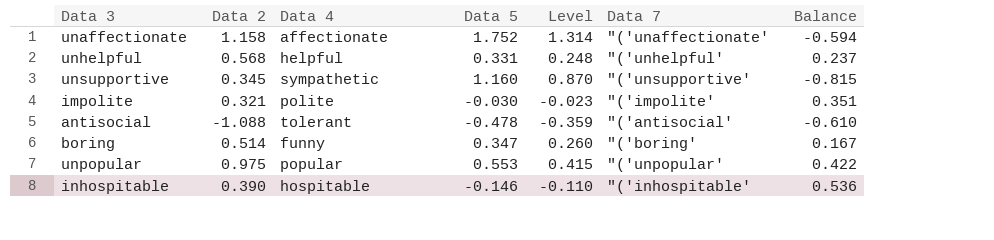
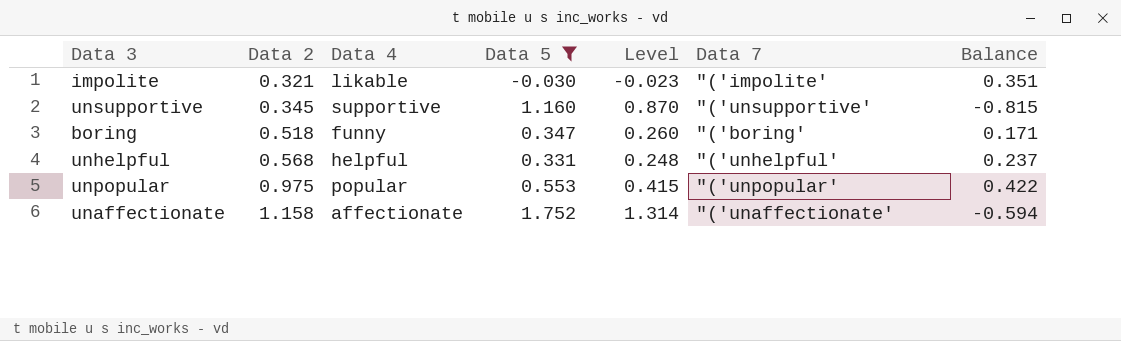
filter: none -> Data 5 >= -0.030
row order: none -> Data 2 ascending
impolite | Data 4: polite -> likable
unsupportive | Data 4: sympathetic -> supportive
boring | Data 2: 0.514 -> 0.518
boring | Balance: 0.167 -> 0.171

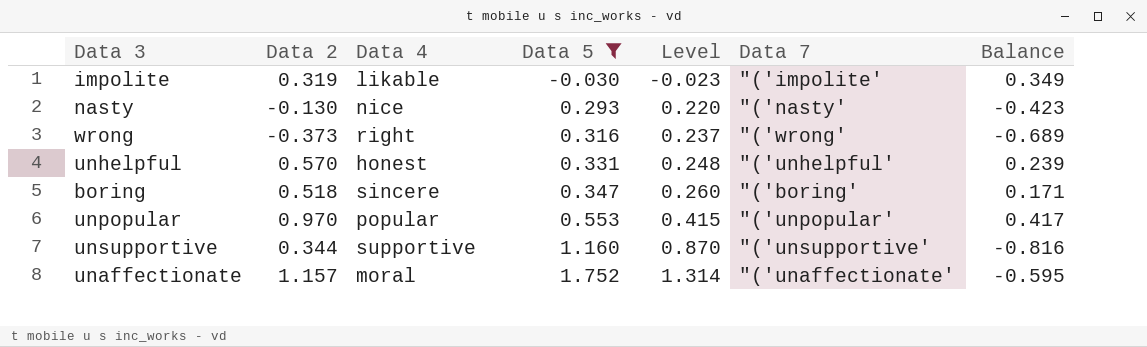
row order: Data 2 ascending -> Data 5 ascending
impolite | Data 2: 0.321 -> 0.319
impolite | Balance: 0.351 -> 0.349
row nasty: none -> -0.130 | nice | 0.293 | 0.220 | "('nasty' | -0.423
row wrong: none -> -0.373 | right | 0.316 | 0.237 | "('wrong' | -0.689
unhelpful | Data 2: 0.568 -> 0.570
unhelpful | Data 4: helpful -> honest
unhelpful | Balance: 0.237 -> 0.239
boring | Data 4: funny -> sincere
unpopular | Data 2: 0.975 -> 0.970
unpopular | Balance: 0.422 -> 0.417
unsupportive | Data 2: 0.345 -> 0.344
unsupportive | Balance: -0.815 -> -0.816
unaffectionate | Data 2: 1.158 -> 1.157
unaffectionate | Data 4: affectionate -> moral
unaffectionate | Balance: -0.594 -> -0.595

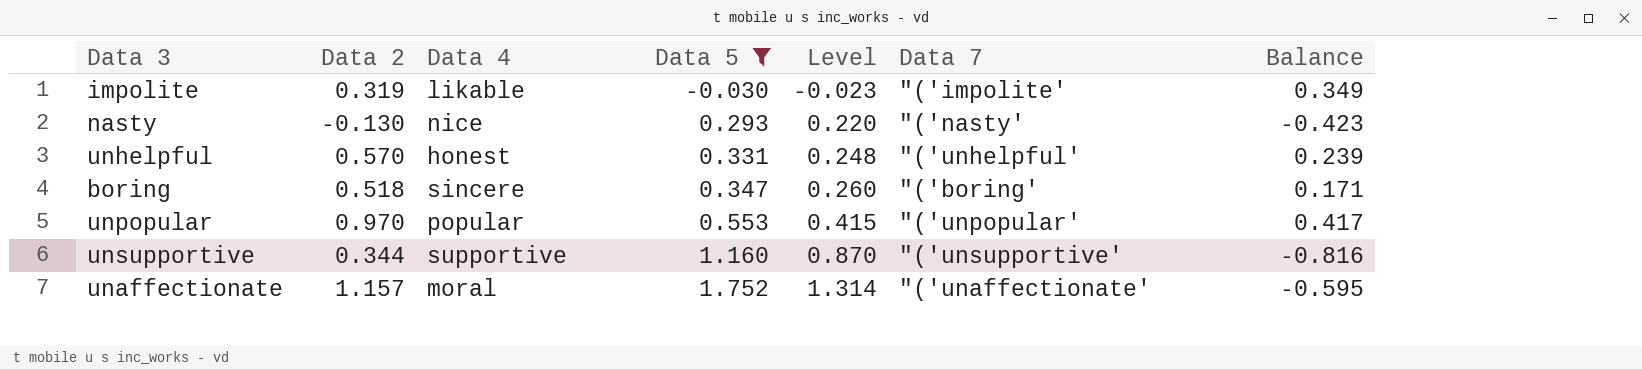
row wrong: -0.373 | right | 0.316 | 0.237 | "('wrong' | -0.689 -> none

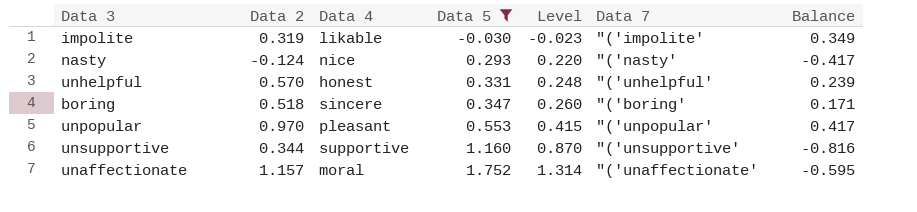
nasty | Data 2: -0.130 -> -0.124
nasty | Balance: -0.423 -> -0.417
unpopular | Data 4: popular -> pleasant

